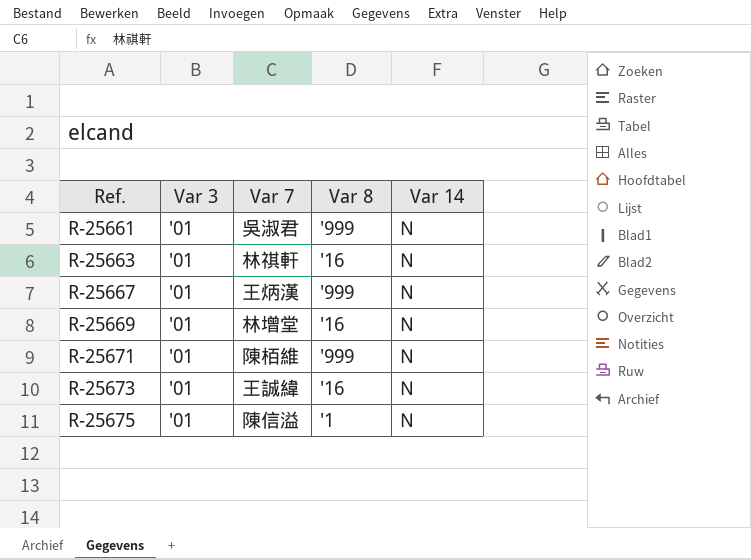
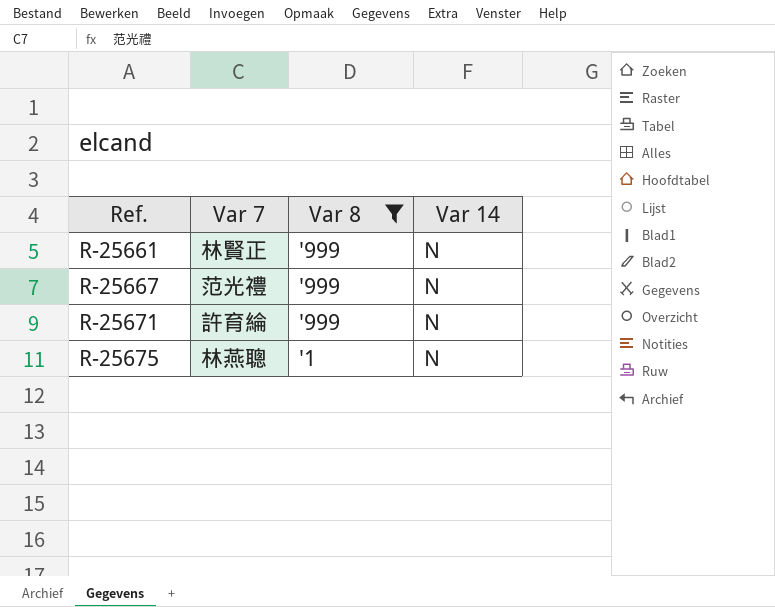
filter: none -> Var 8 != '16
column Var 3 | position: 2 -> none
R-25661 | Var 7: 吳淑君 -> 林賢正
R-25667 | Var 7: 王炳漢 -> 范光禮
R-25671 | Var 7: 陳栢維 -> 許育綸
R-25675 | Var 7: 陳信溢 -> 林燕聰

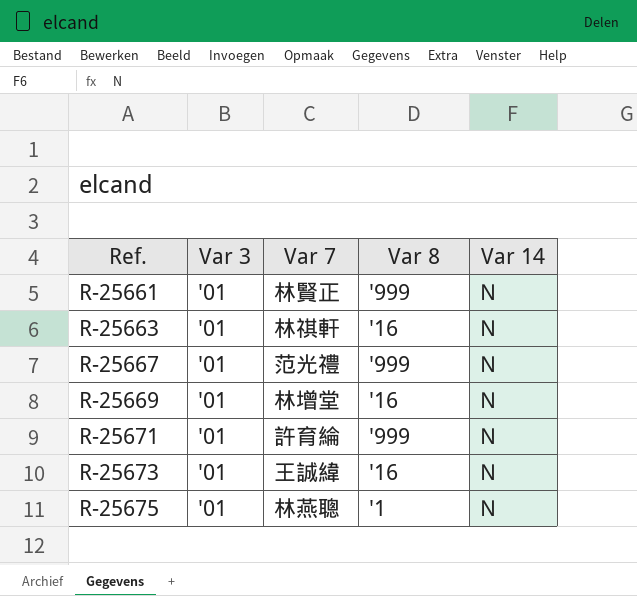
filter: Var 8 != '16 -> none
column Var 3 | position: none -> 2

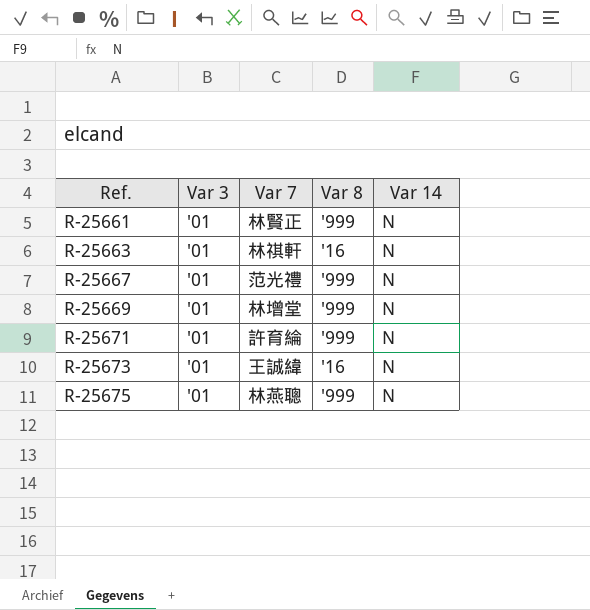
R-25669 | Var 8: '16 -> '999
R-25675 | Var 8: '1 -> '999

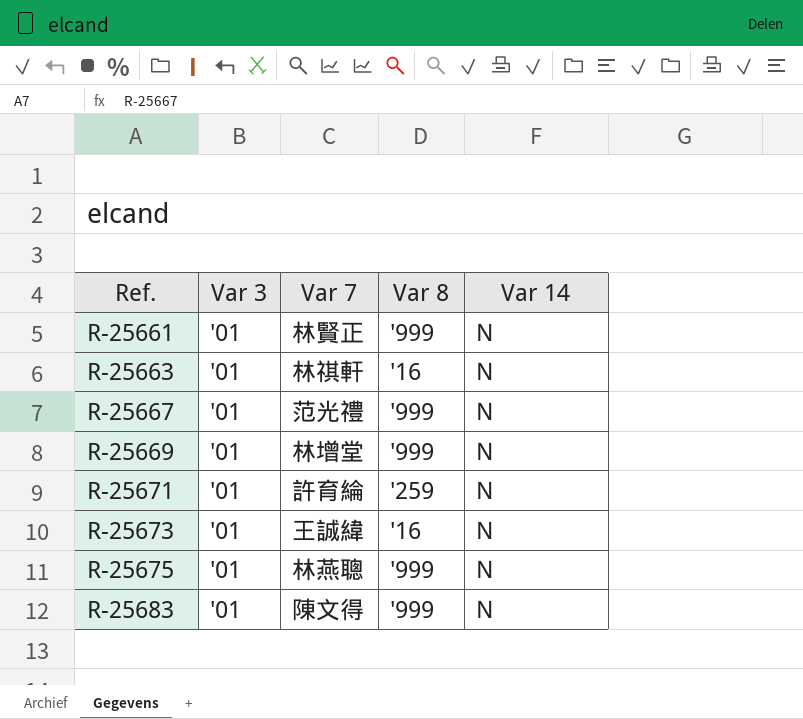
R-25671 | Var 8: '999 -> '259
row R-25683: none -> '01 | 陳文得 | '999 | N

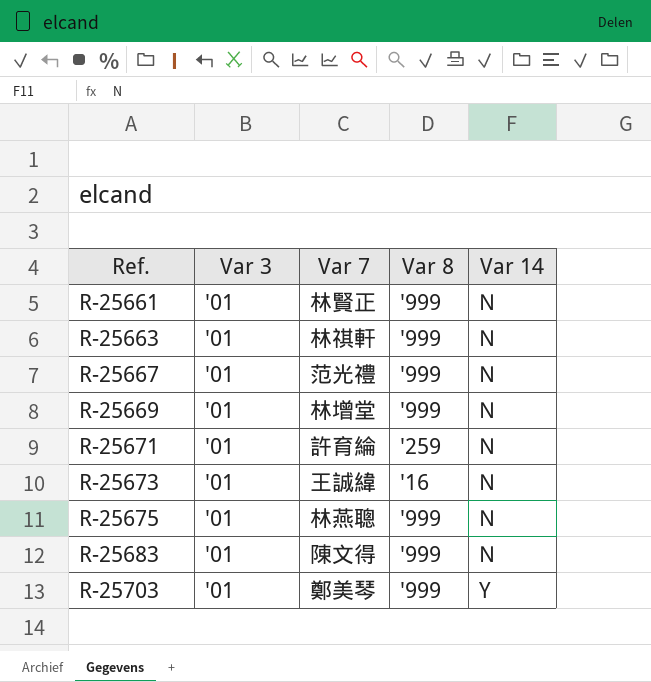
R-25663 | Var 8: '16 -> '999
row R-25703: none -> '01 | 鄭美琴 | '999 | Y

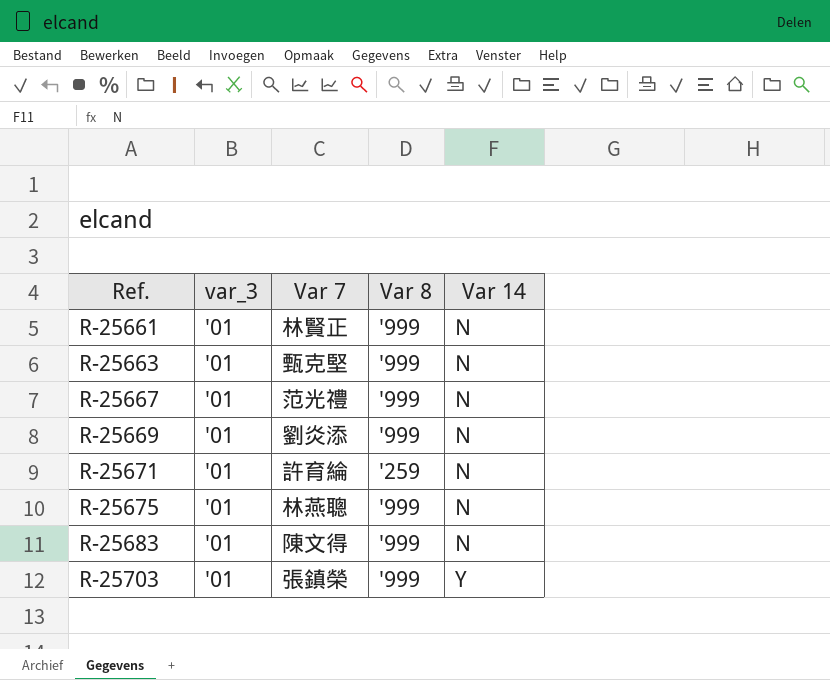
column name: Var 3 -> var_3
row R-25673: '01 | 王誠緯 | '16 | N -> none
R-25663 | Var 7: 林祺軒 -> 甄克堅
R-25669 | Var 7: 林增堂 -> 劉炎添
R-25703 | Var 7: 鄭美琴 -> 張鎮榮

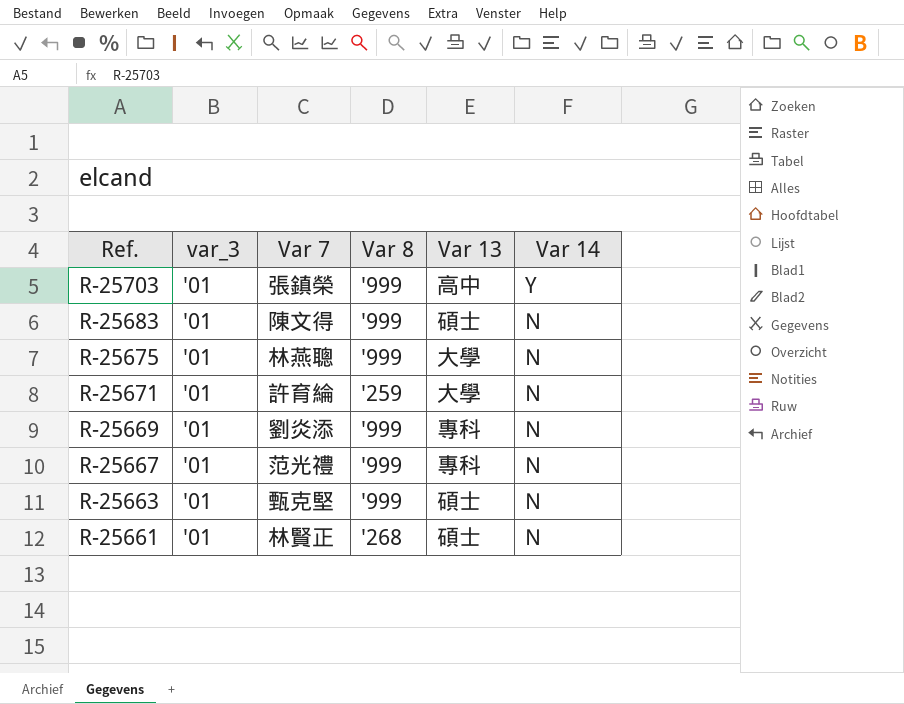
row order: Ref. ascending -> Ref. descending
column Var 13 | position: none -> 5
R-25661 | Var 8: '999 -> '268

